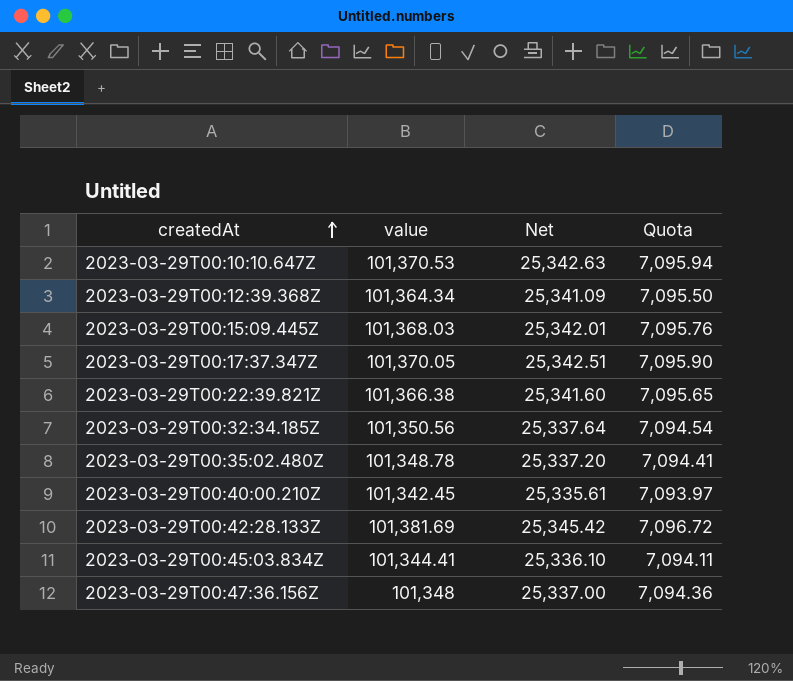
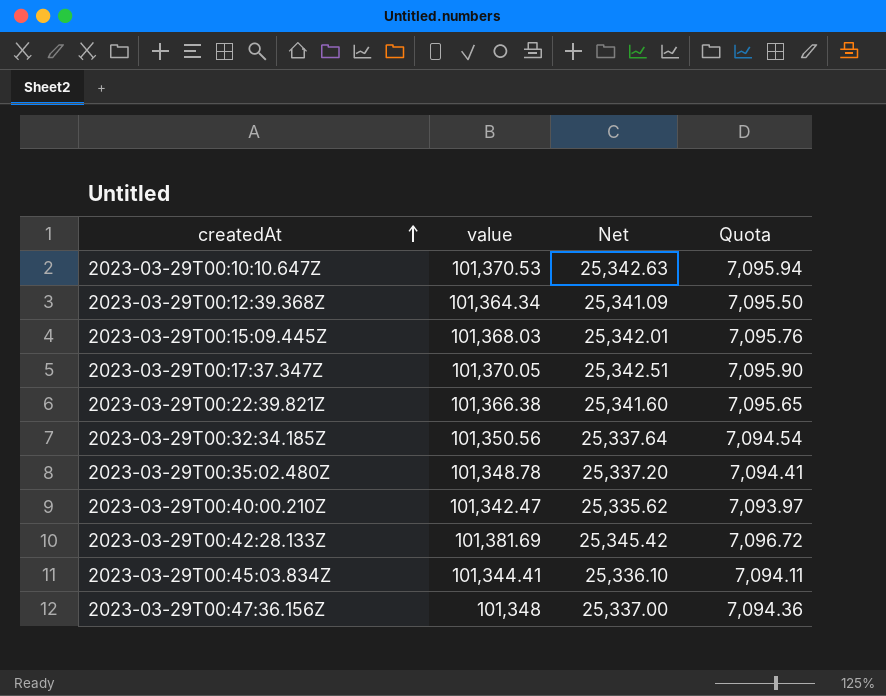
2023-03-29T00:40:00.210Z | value: 101,342.45 -> 101,342.47
2023-03-29T00:40:00.210Z | Net: 25,335.61 -> 25,335.62

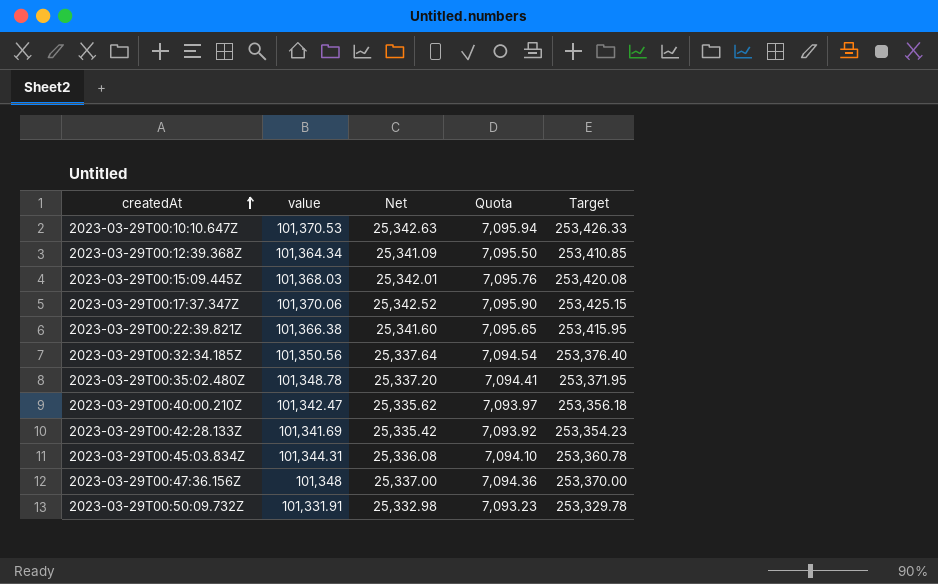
column Target | formula: none -> [value] * 2.5
2023-03-29T00:17:37.347Z | value: 101,370.05 -> 101,370.06
2023-03-29T00:17:37.347Z | Net: 25,342.51 -> 25,342.52
2023-03-29T00:42:28.133Z | value: 101,381.69 -> 101,341.69
2023-03-29T00:42:28.133Z | Net: 25,345.42 -> 25,335.42
2023-03-29T00:42:28.133Z | Quota: 7,096.72 -> 7,093.92
2023-03-29T00:45:03.834Z | value: 101,344.41 -> 101,344.31
2023-03-29T00:45:03.834Z | Net: 25,336.10 -> 25,336.08
2023-03-29T00:45:03.834Z | Quota: 7,094.11 -> 7,094.10
row 2023-03-29T00:50:09.732Z: none -> 101,331.91 | 25,332.98 | 7,093.23 | 253,329.78

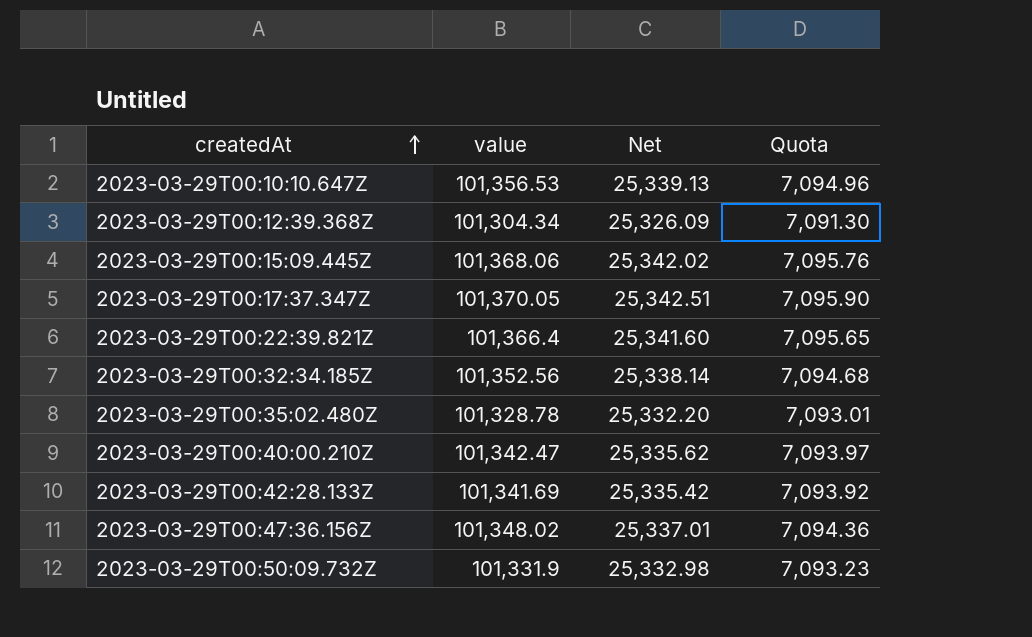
column Target | formula: [value] * 2.5 -> none
row 2023-03-29T00:45:03.834Z: 101,344.31 | 25,336.08 | 7,094.10 | 253,360.78 -> none
2023-03-29T00:10:10.647Z | value: 101,370.53 -> 101,356.53
2023-03-29T00:10:10.647Z | Net: 25,342.63 -> 25,339.13
2023-03-29T00:10:10.647Z | Quota: 7,095.94 -> 7,094.96
2023-03-29T00:12:39.368Z | value: 101,364.34 -> 101,304.34
2023-03-29T00:12:39.368Z | Net: 25,341.09 -> 25,326.09
2023-03-29T00:12:39.368Z | Quota: 7,095.50 -> 7,091.30
2023-03-29T00:15:09.445Z | value: 101,368.03 -> 101,368.06
2023-03-29T00:15:09.445Z | Net: 25,342.01 -> 25,342.02
2023-03-29T00:17:37.347Z | value: 101,370.06 -> 101,370.05
2023-03-29T00:17:37.347Z | Net: 25,342.52 -> 25,342.51
2023-03-29T00:22:39.821Z | value: 101,366.38 -> 101,366.4
2023-03-29T00:32:34.185Z | value: 101,350.56 -> 101,352.56
2023-03-29T00:32:34.185Z | Net: 25,337.64 -> 25,338.14
2023-03-29T00:32:34.185Z | Quota: 7,094.54 -> 7,094.68
2023-03-29T00:35:02.480Z | value: 101,348.78 -> 101,328.78
2023-03-29T00:35:02.480Z | Net: 25,337.20 -> 25,332.20
2023-03-29T00:35:02.480Z | Quota: 7,094.41 -> 7,093.01
2023-03-29T00:47:36.156Z | value: 101,348 -> 101,348.02
2023-03-29T00:47:36.156Z | Net: 25,337.00 -> 25,337.01
2023-03-29T00:50:09.732Z | value: 101,331.91 -> 101,331.9

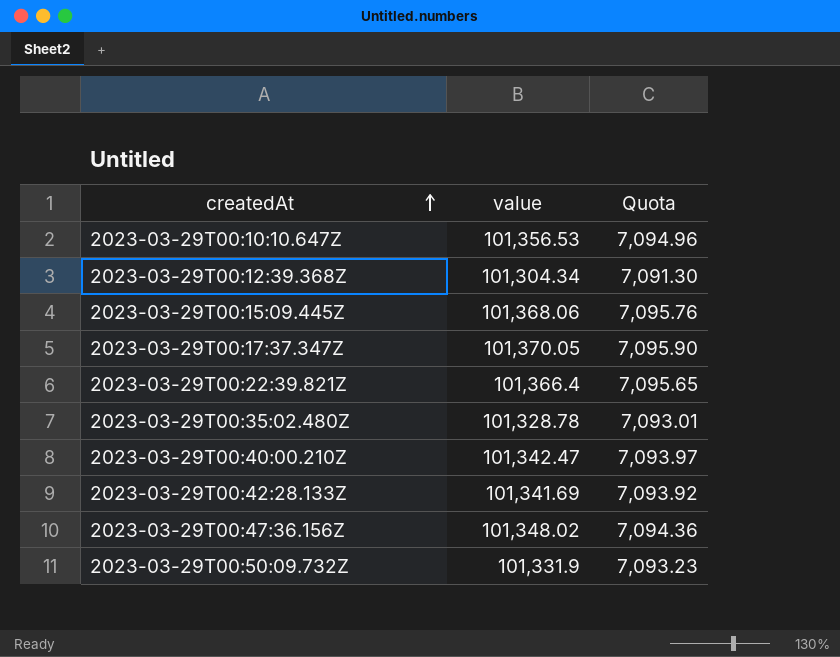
column Net | formula: [value] * 0.25 -> none
row 2023-03-29T00:32:34.185Z: 101,352.56 | 25,338.14 | 7,094.68 -> none

